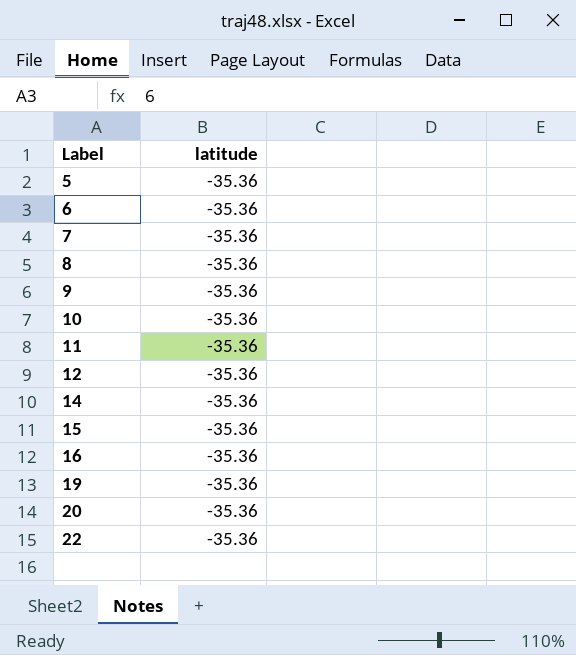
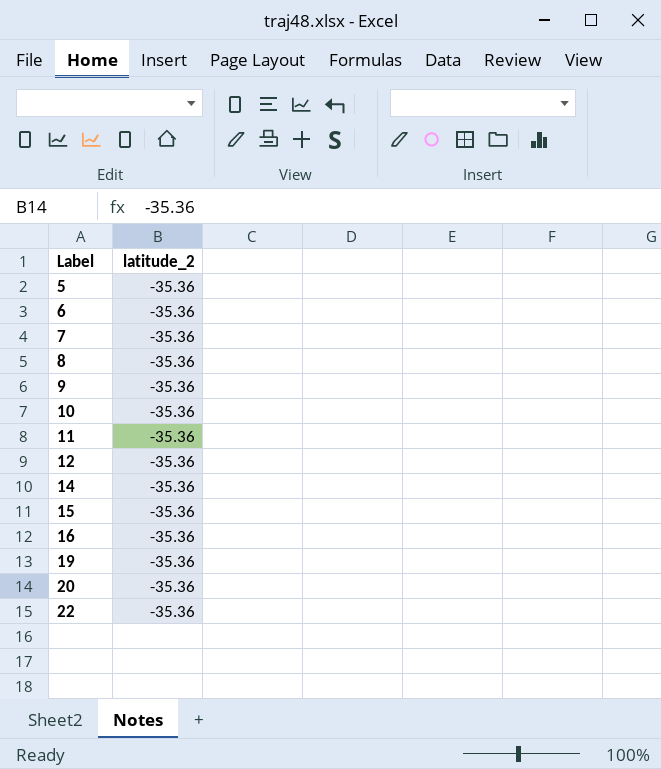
column name: latitude -> latitude_2

